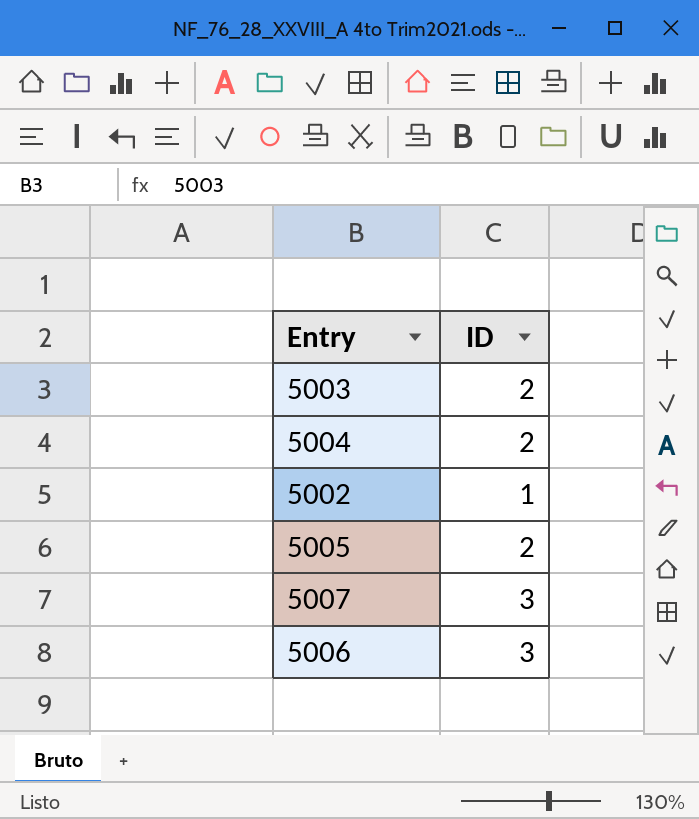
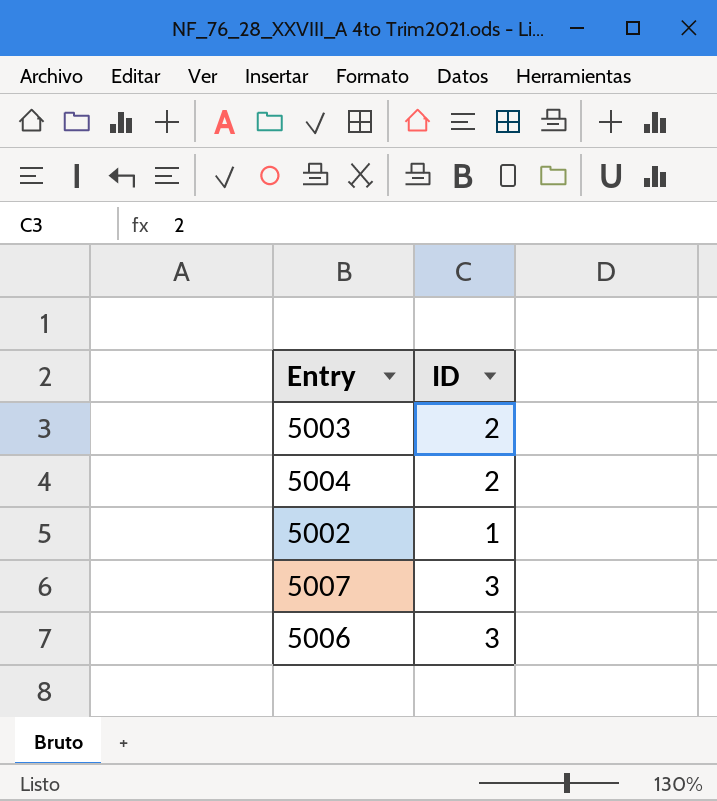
row 5005: 2 -> none

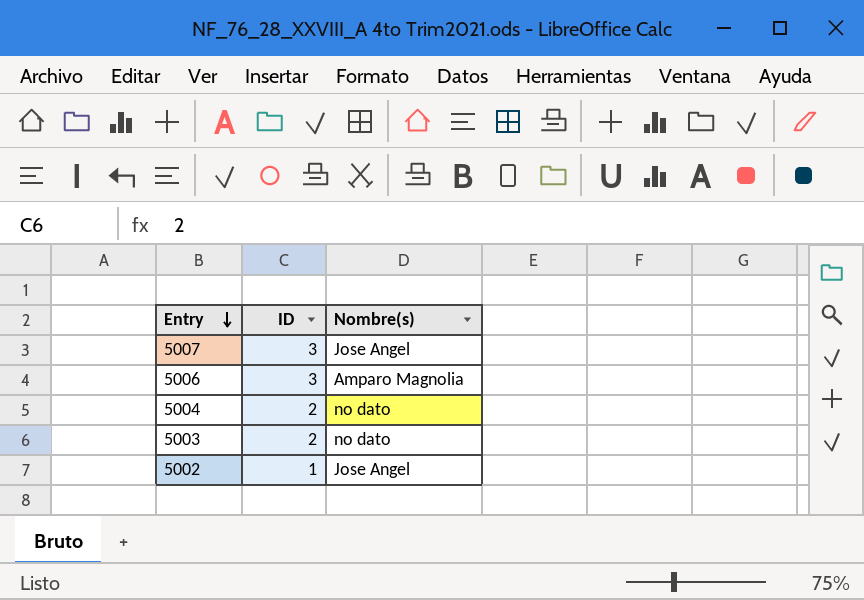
row order: none -> Entry descending
column Nombre(s) | position: none -> 3

